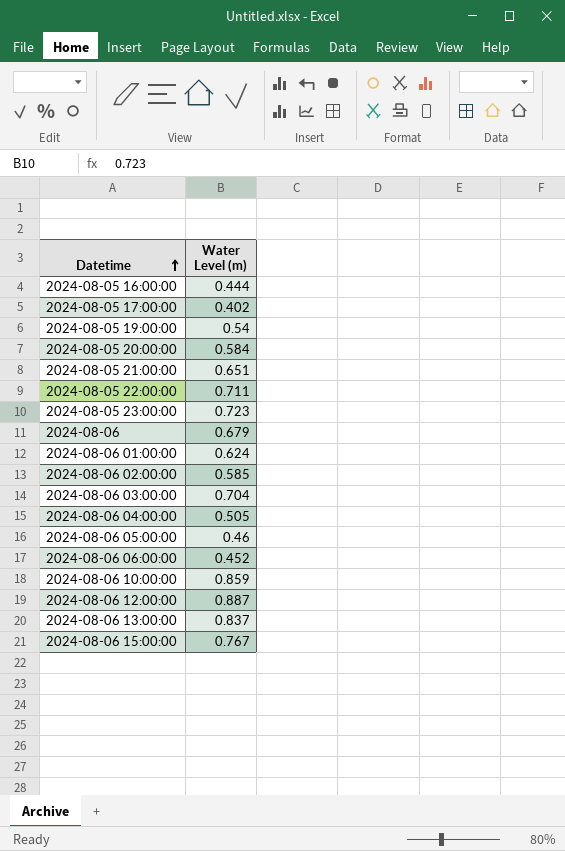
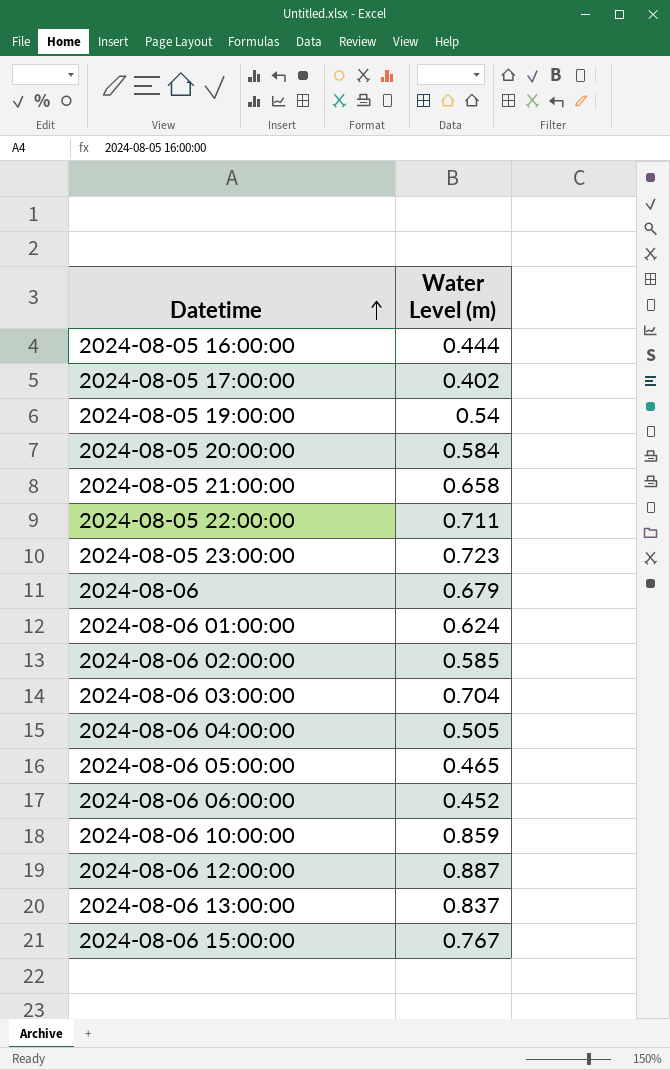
2024-08-05 21:00:00 | Water Level (m): 0.651 -> 0.658
2024-08-06 05:00:00 | Water Level (m): 0.46 -> 0.465

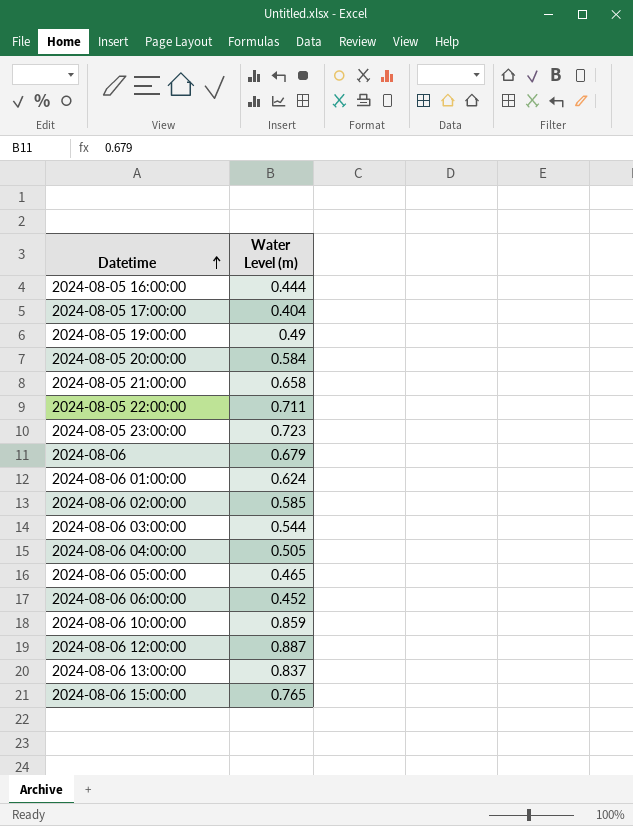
2024-08-05 17:00:00 | Water Level (m): 0.402 -> 0.404
2024-08-05 19:00:00 | Water Level (m): 0.54 -> 0.49
2024-08-06 03:00:00 | Water Level (m): 0.704 -> 0.544
2024-08-06 15:00:00 | Water Level (m): 0.767 -> 0.765

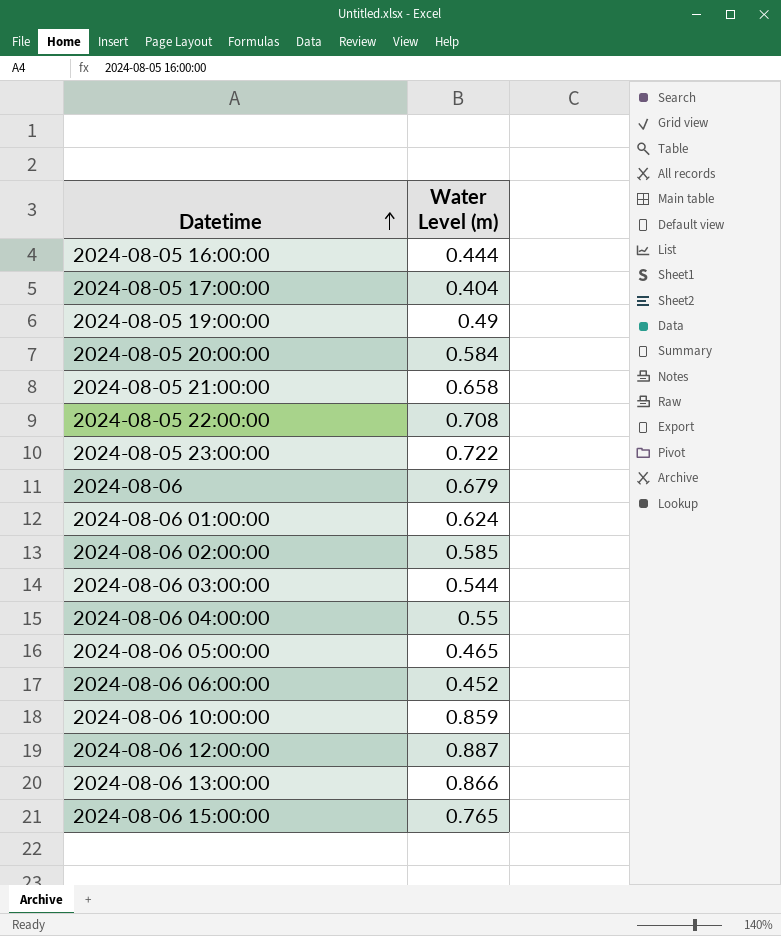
2024-08-05 22:00:00 | Water Level (m): 0.711 -> 0.708
2024-08-05 23:00:00 | Water Level (m): 0.723 -> 0.722
2024-08-06 04:00:00 | Water Level (m): 0.505 -> 0.55
2024-08-06 13:00:00 | Water Level (m): 0.837 -> 0.866

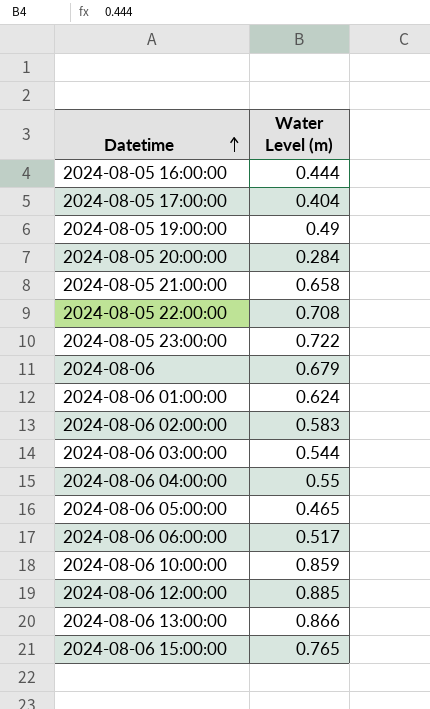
2024-08-05 20:00:00 | Water Level (m): 0.584 -> 0.284
2024-08-06 02:00:00 | Water Level (m): 0.585 -> 0.583
2024-08-06 06:00:00 | Water Level (m): 0.452 -> 0.517
2024-08-06 12:00:00 | Water Level (m): 0.887 -> 0.885

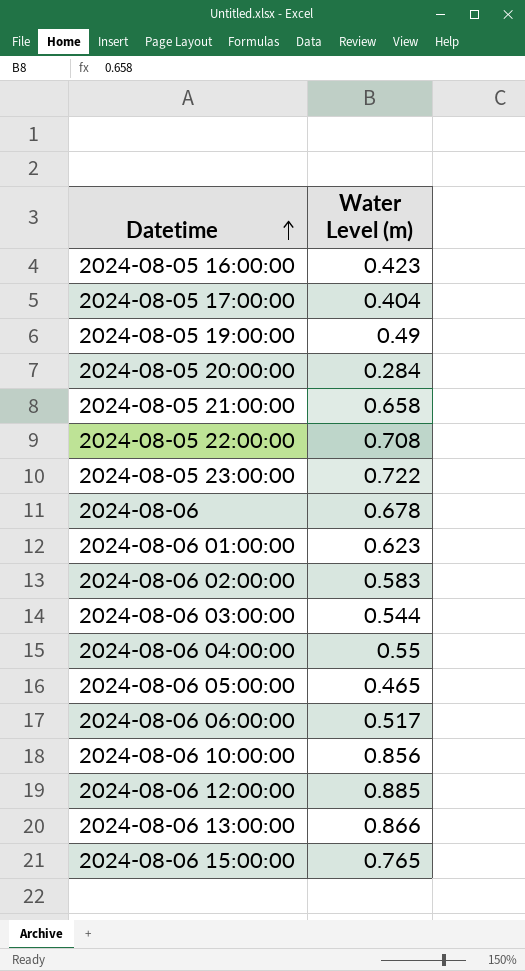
2024-08-05 16:00:00 | Water Level (m): 0.444 -> 0.423
2024-08-06 | Water Level (m): 0.679 -> 0.678
2024-08-06 01:00:00 | Water Level (m): 0.624 -> 0.623
2024-08-06 10:00:00 | Water Level (m): 0.859 -> 0.856

